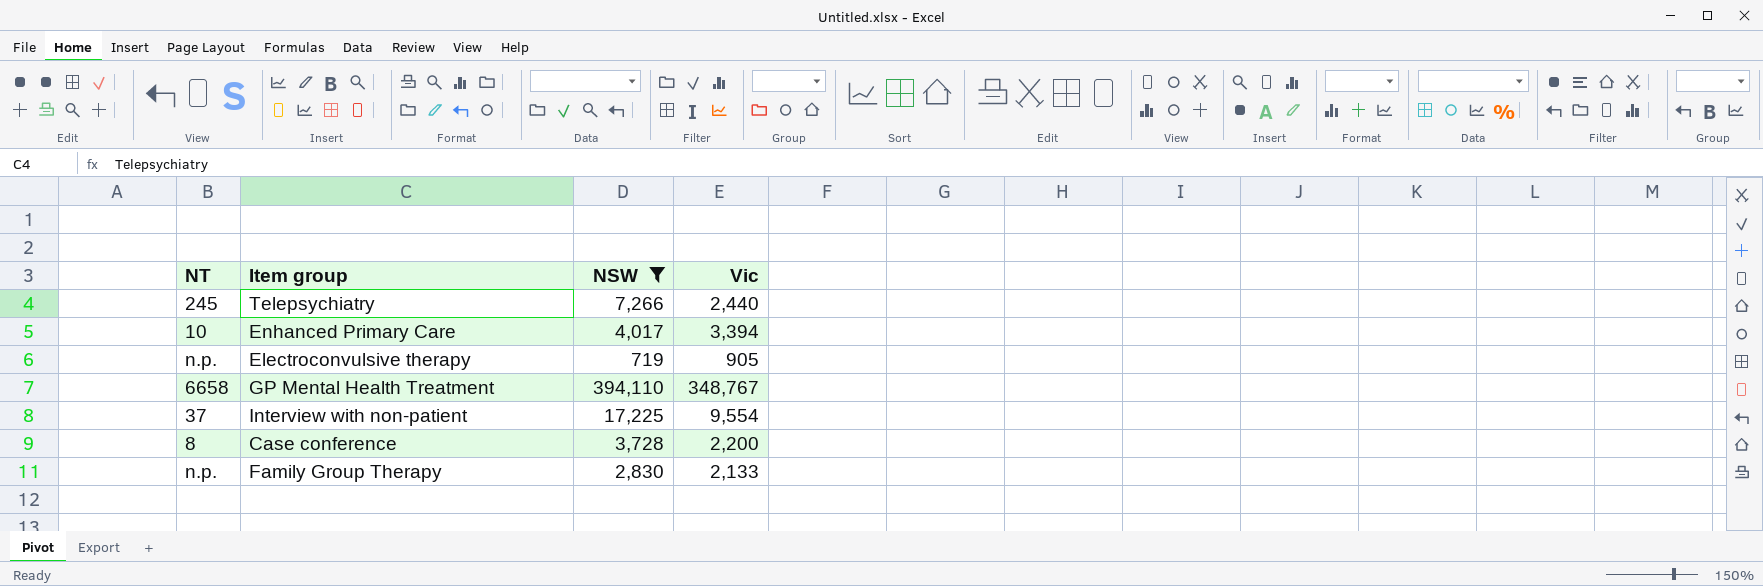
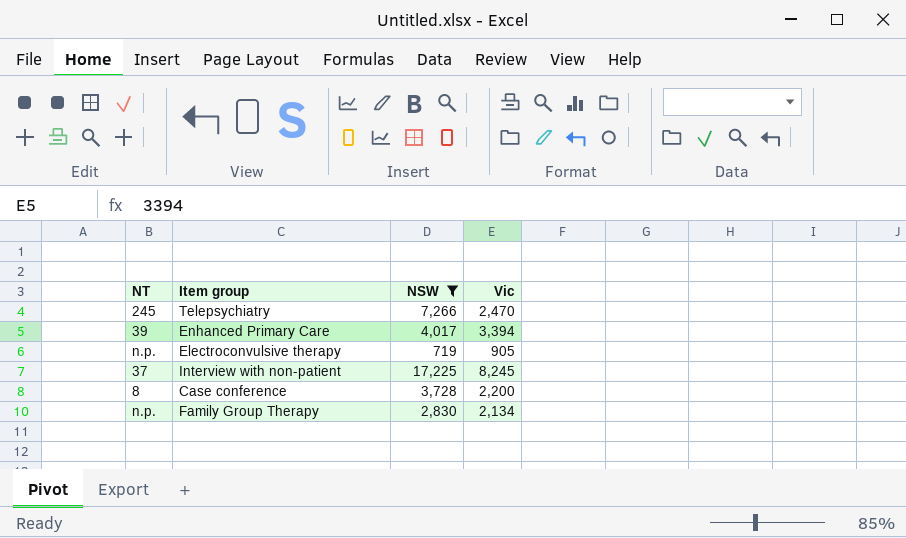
row GP Mental Health Treatment: 6658 | 394,110 | 348,767 -> none
Telepsychiatry | Vic: 2,440 -> 2,470
Enhanced Primary Care | NT: 10 -> 39
Interview with non-patient | Vic: 9,554 -> 8,245
Family Group Therapy | Vic: 2,133 -> 2,134

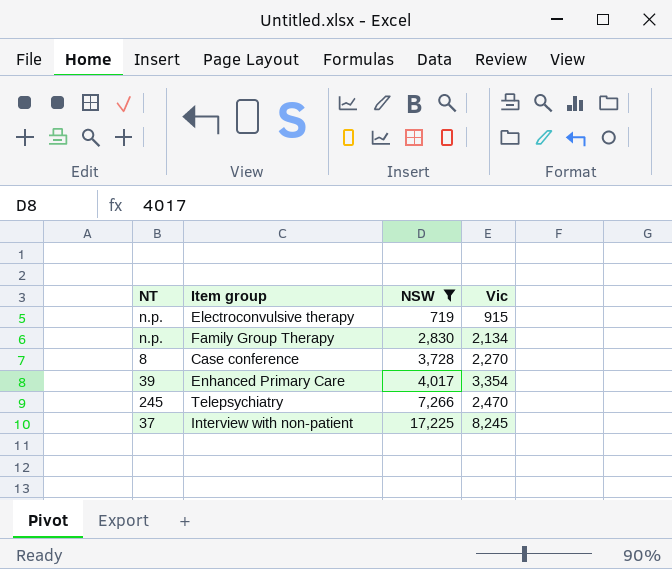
row order: none -> NSW ascending
Electroconvulsive therapy | Vic: 905 -> 915
Case conference | Vic: 2,200 -> 2,270
Enhanced Primary Care | Vic: 3,394 -> 3,354

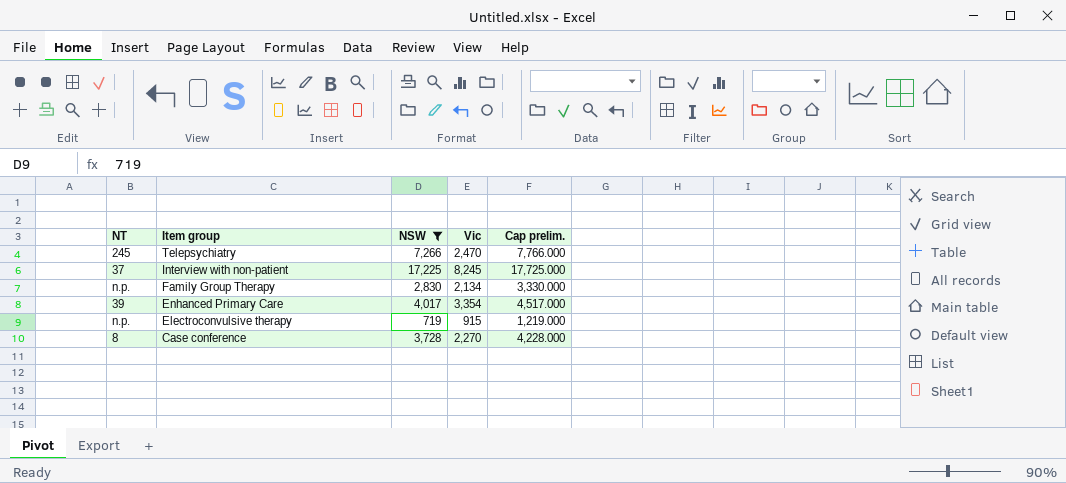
row order: NSW ascending -> Item group descending
column Cap prelim. | formula: none -> [NSW] + 500

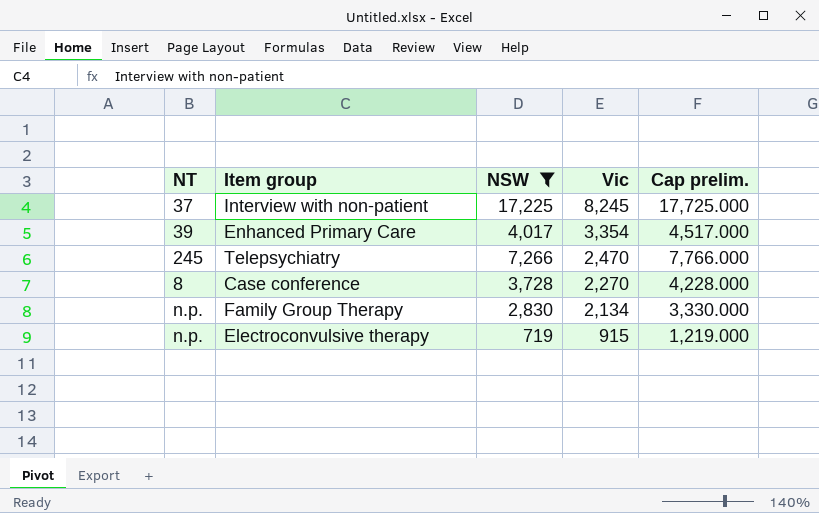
row order: Item group descending -> Vic descending

